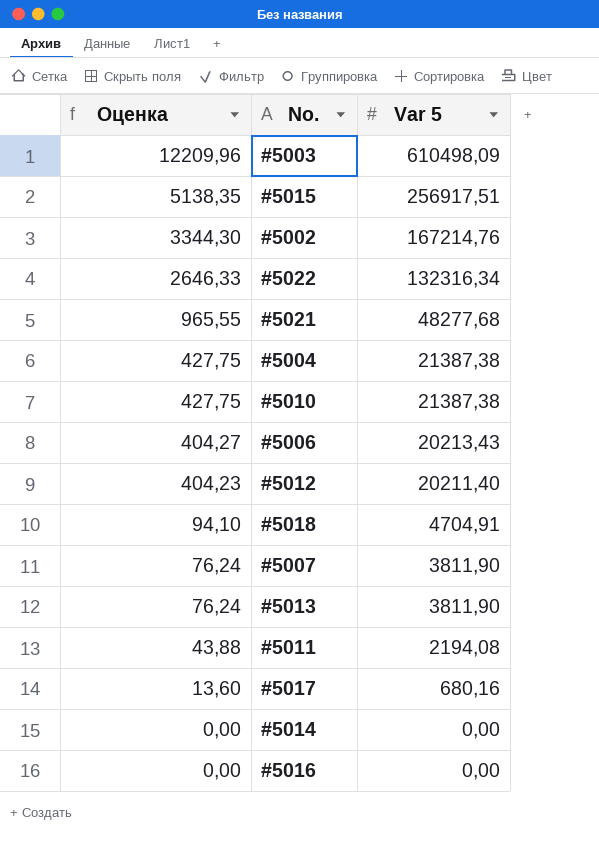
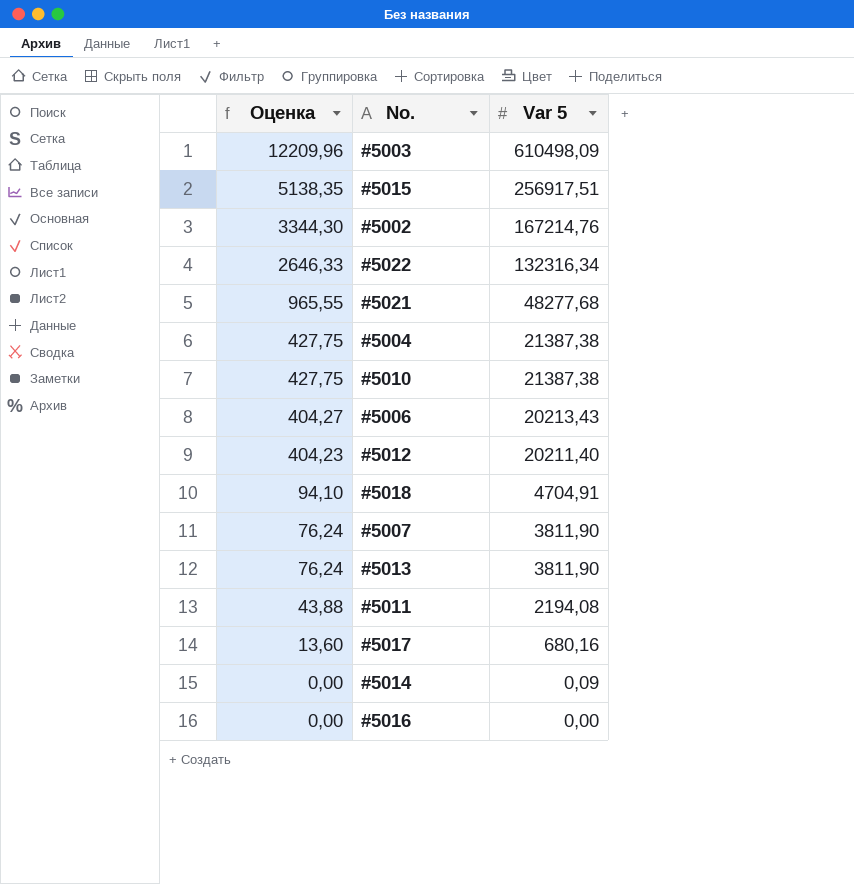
#5014 | Var 5: 0,00 -> 0,09

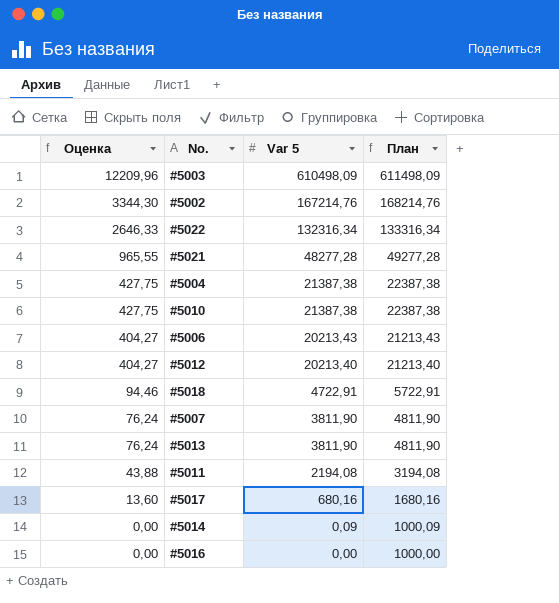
column План | formula: none -> [Var 5] + 1000
row #5015: 5138,35 | 256917,51 -> none
#5021 | Var 5: 48277,68 -> 48277,28
#5012 | Оценка: 404,23 -> 404,27
#5012 | Var 5: 20211,40 -> 20213,40
#5018 | Оценка: 94,10 -> 94,46
#5018 | Var 5: 4704,91 -> 4722,91

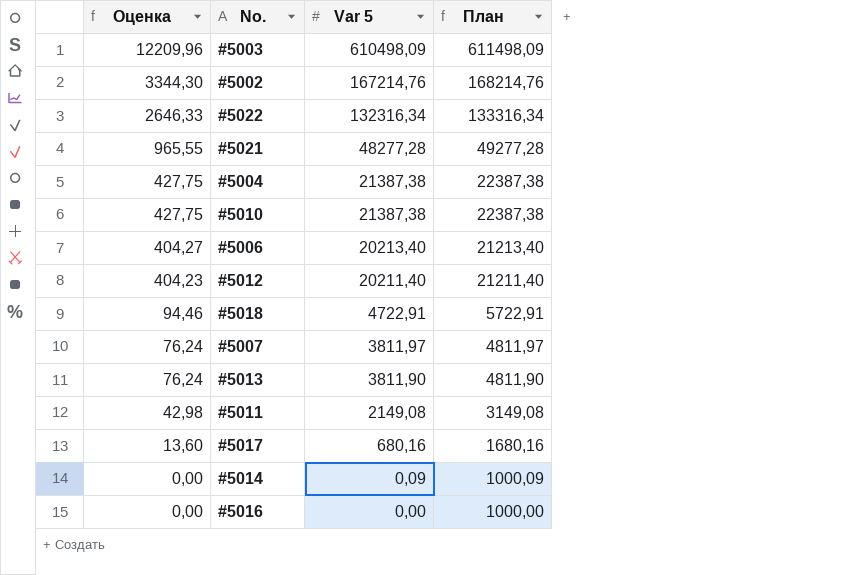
#5006 | Var 5: 20213,43 -> 20213,40
#5006 | План: 21213,43 -> 21213,40
#5012 | Оценка: 404,27 -> 404,23
#5012 | Var 5: 20213,40 -> 20211,40
#5012 | План: 21213,40 -> 21211,40
#5007 | Var 5: 3811,90 -> 3811,97
#5007 | План: 4811,90 -> 4811,97
#5011 | Оценка: 43,88 -> 42,98
#5011 | Var 5: 2194,08 -> 2149,08
#5011 | План: 3194,08 -> 3149,08

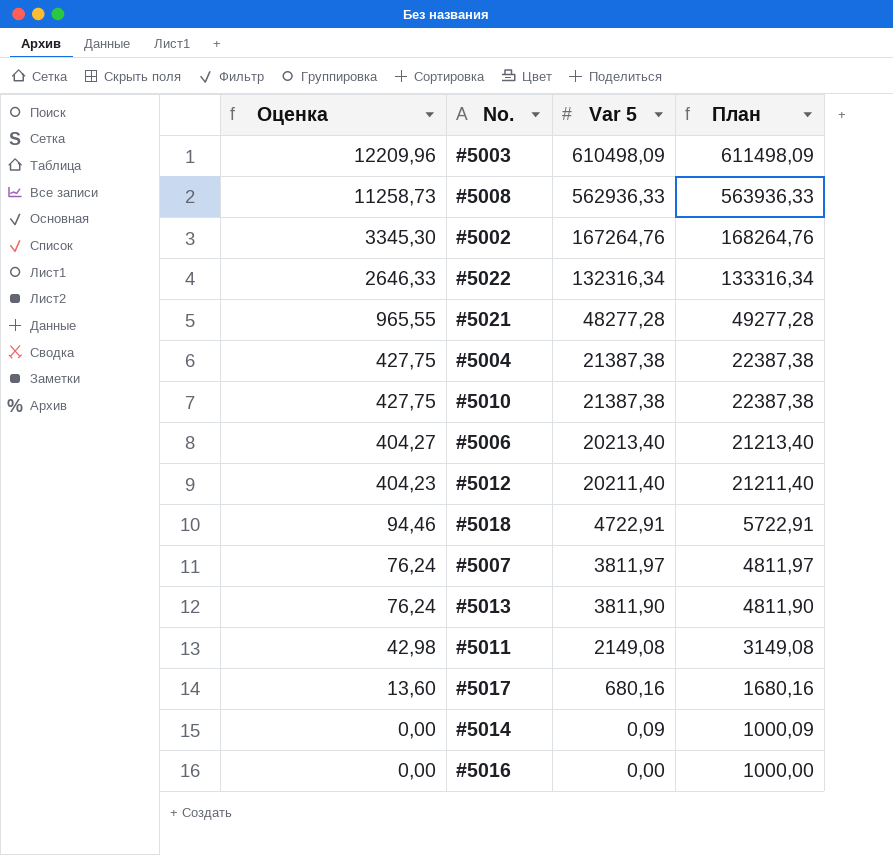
row #5008: none -> 11258,73 | 562936,33 | 563936,33
#5002 | Оценка: 3344,30 -> 3345,30
#5002 | Var 5: 167214,76 -> 167264,76
#5002 | План: 168214,76 -> 168264,76

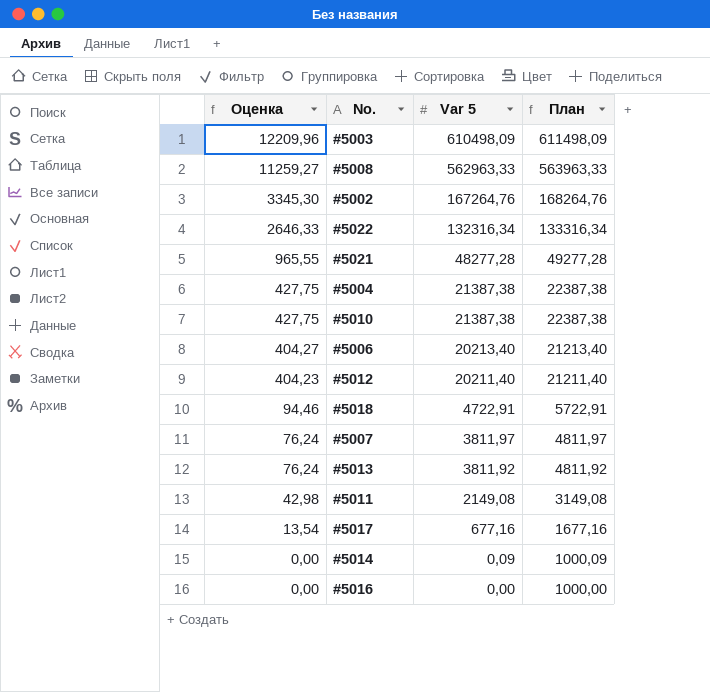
#5008 | Оценка: 11258,73 -> 11259,27
#5008 | Var 5: 562936,33 -> 562963,33
#5008 | План: 563936,33 -> 563963,33
#5013 | Var 5: 3811,90 -> 3811,92
#5013 | План: 4811,90 -> 4811,92
#5017 | Оценка: 13,60 -> 13,54
#5017 | Var 5: 680,16 -> 677,16
#5017 | План: 1680,16 -> 1677,16

